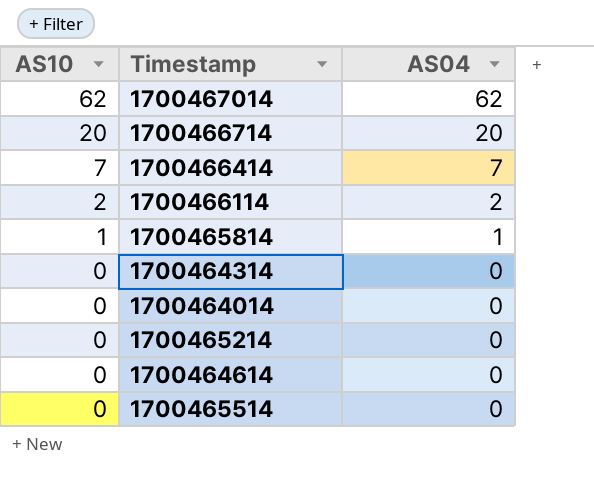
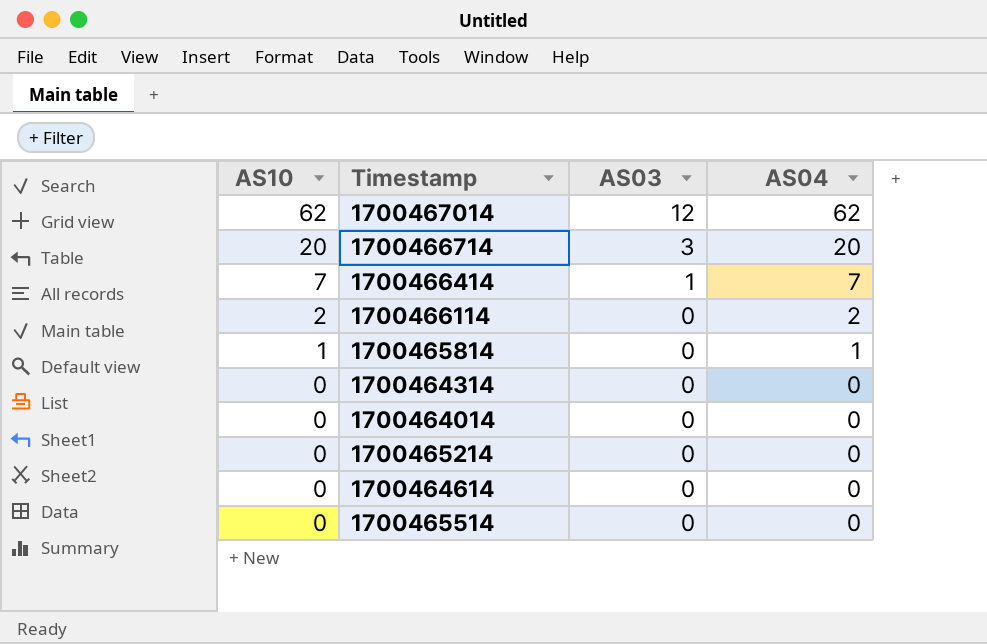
column AS03 | position: none -> 3

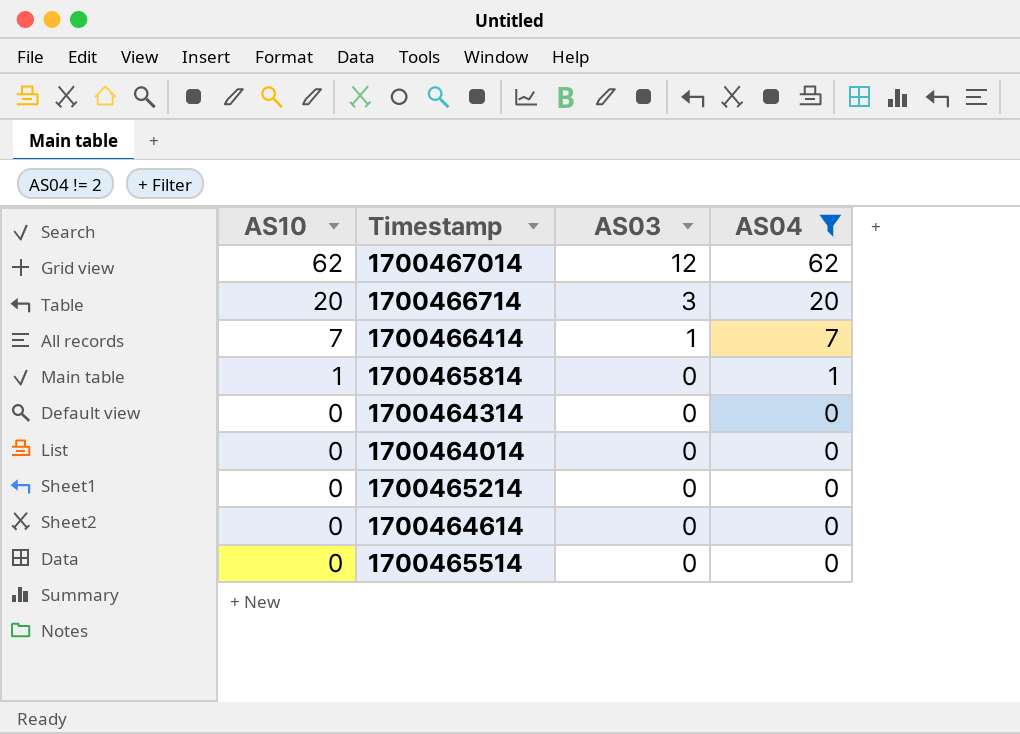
filter: none -> AS04 != 2

